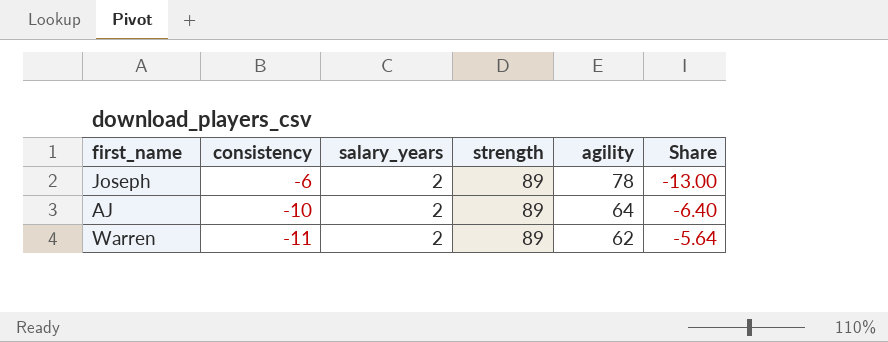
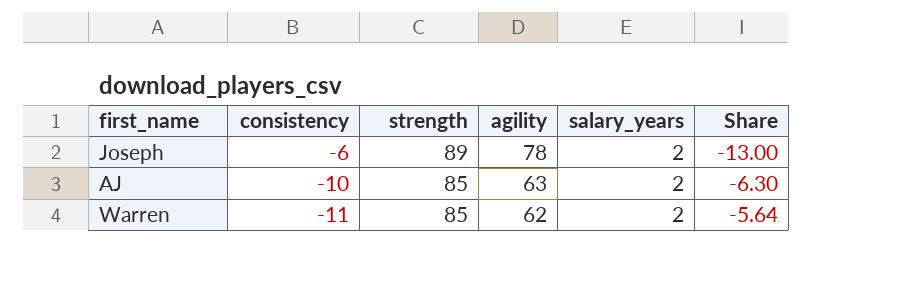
column salary_years | position: 3 -> 5
AJ | strength: 89 -> 85
AJ | agility: 64 -> 63
AJ | Share: -6.40 -> -6.30
Warren | strength: 89 -> 85

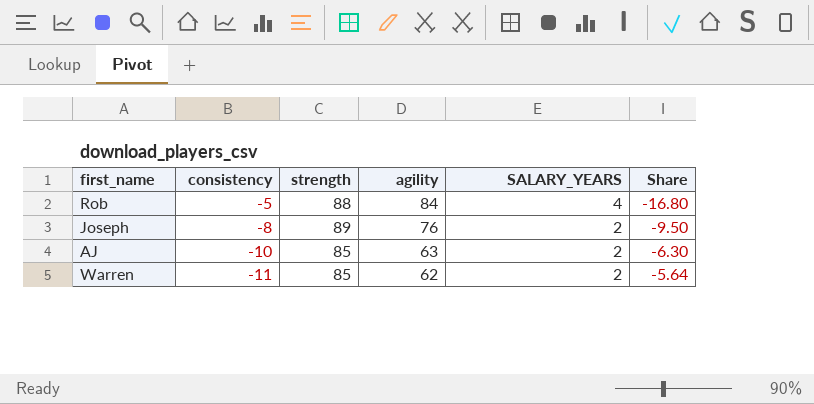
column name: salary_years -> SALARY_YEARS
row Rob: none -> -5 | 88 | 84 | 4 | -16.80
Joseph | consistency: -6 -> -8
Joseph | agility: 78 -> 76
Joseph | Share: -13.00 -> -9.50

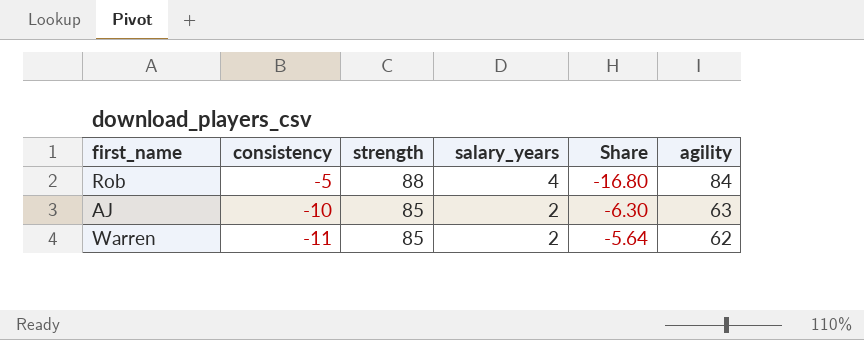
column name: SALARY_YEARS -> salary_years
column agility | position: 4 -> 6
row Joseph: -8 | 89 | 76 | 2 | -9.50 -> none

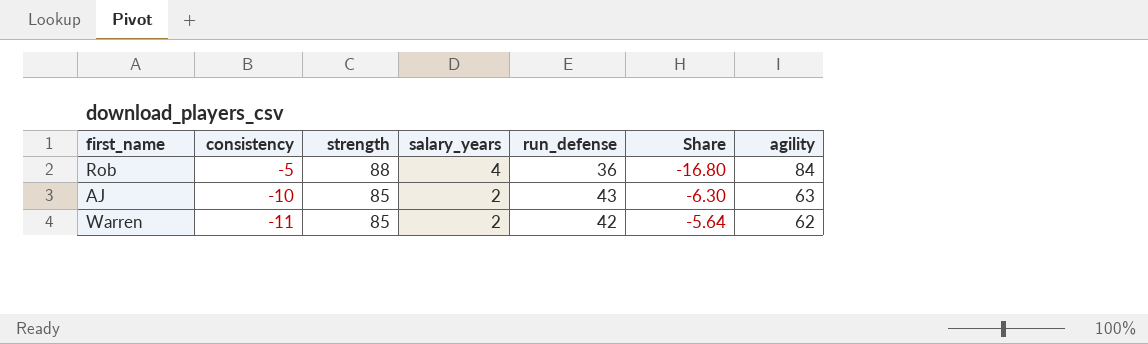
column run_defense | position: none -> 5

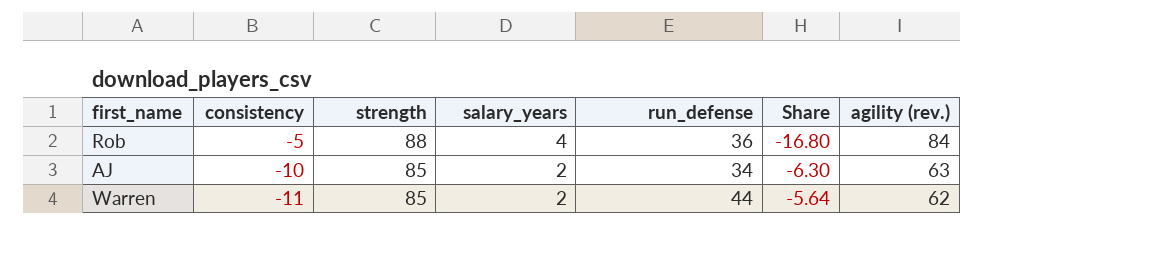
column name: agility -> agility (rev.)
AJ | run_defense: 43 -> 34
Warren | run_defense: 42 -> 44

